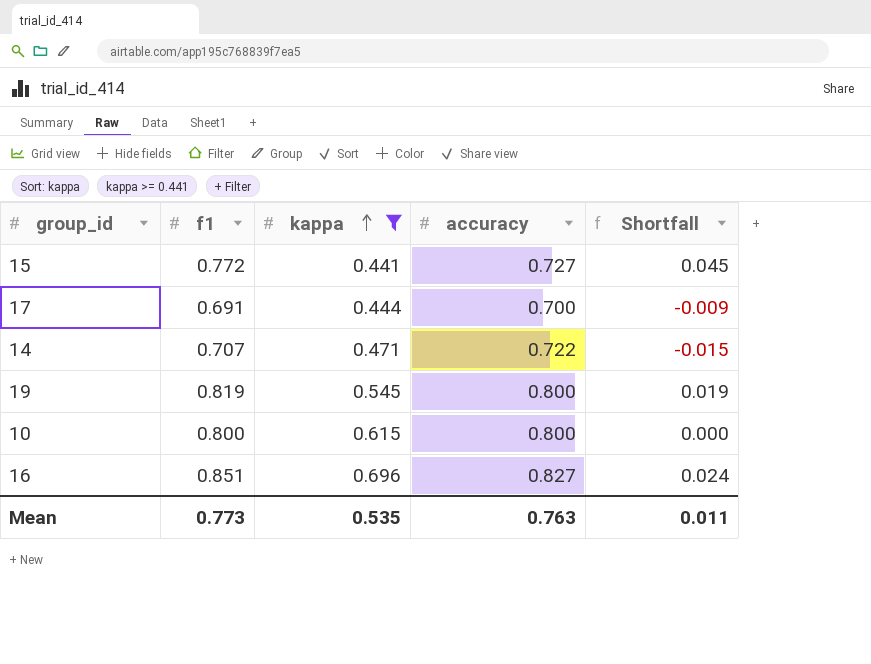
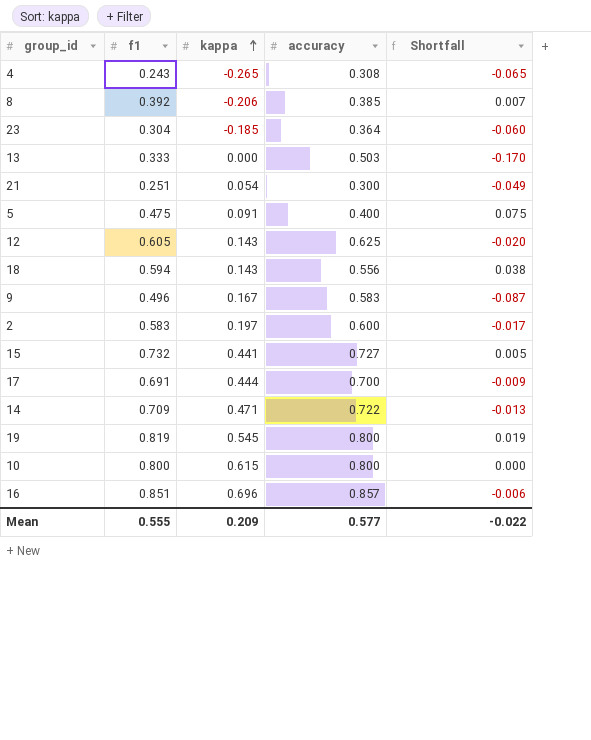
filter: kappa >= 0.441 -> none
15 | f1: 0.772 -> 0.732
15 | Shortfall: 0.045 -> 0.005
14 | f1: 0.707 -> 0.709
14 | Shortfall: -0.015 -> -0.013
16 | accuracy: 0.827 -> 0.857
16 | Shortfall: 0.024 -> -0.006
Mean | f1: 0.773 -> 0.555
Mean | kappa: 0.535 -> 0.209
Mean | accuracy: 0.763 -> 0.577
Mean | Shortfall: 0.011 -> -0.022

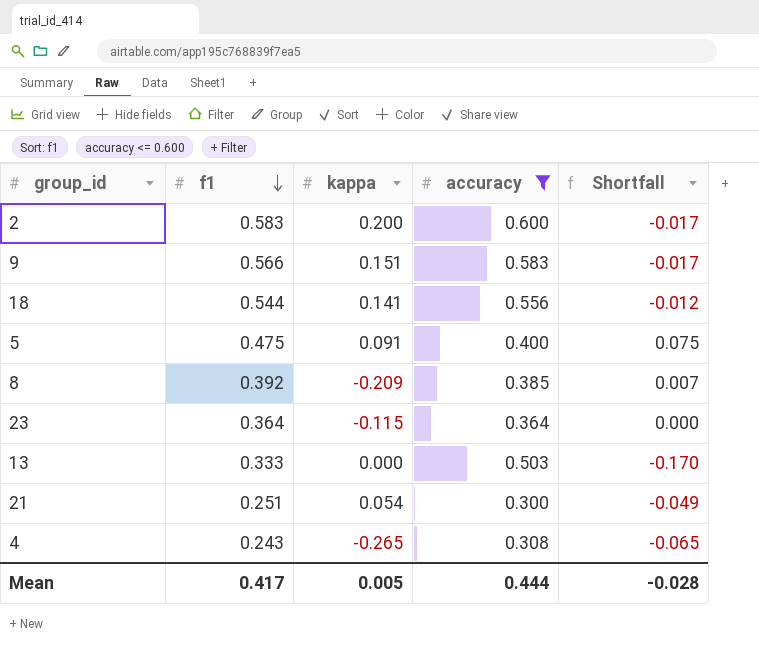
filter: none -> accuracy <= 0.600
row order: kappa ascending -> f1 descending
2 | kappa: 0.197 -> 0.200
9 | f1: 0.496 -> 0.566
9 | kappa: 0.167 -> 0.151
9 | Shortfall: -0.087 -> -0.017
18 | f1: 0.594 -> 0.544
18 | kappa: 0.143 -> 0.141
18 | Shortfall: 0.038 -> -0.012
8 | kappa: -0.206 -> -0.209
23 | f1: 0.304 -> 0.364
23 | kappa: -0.185 -> -0.115
23 | Shortfall: -0.060 -> 0.000
Mean | f1: 0.555 -> 0.417
Mean | kappa: 0.209 -> 0.005
Mean | accuracy: 0.577 -> 0.444
Mean | Shortfall: -0.022 -> -0.028

